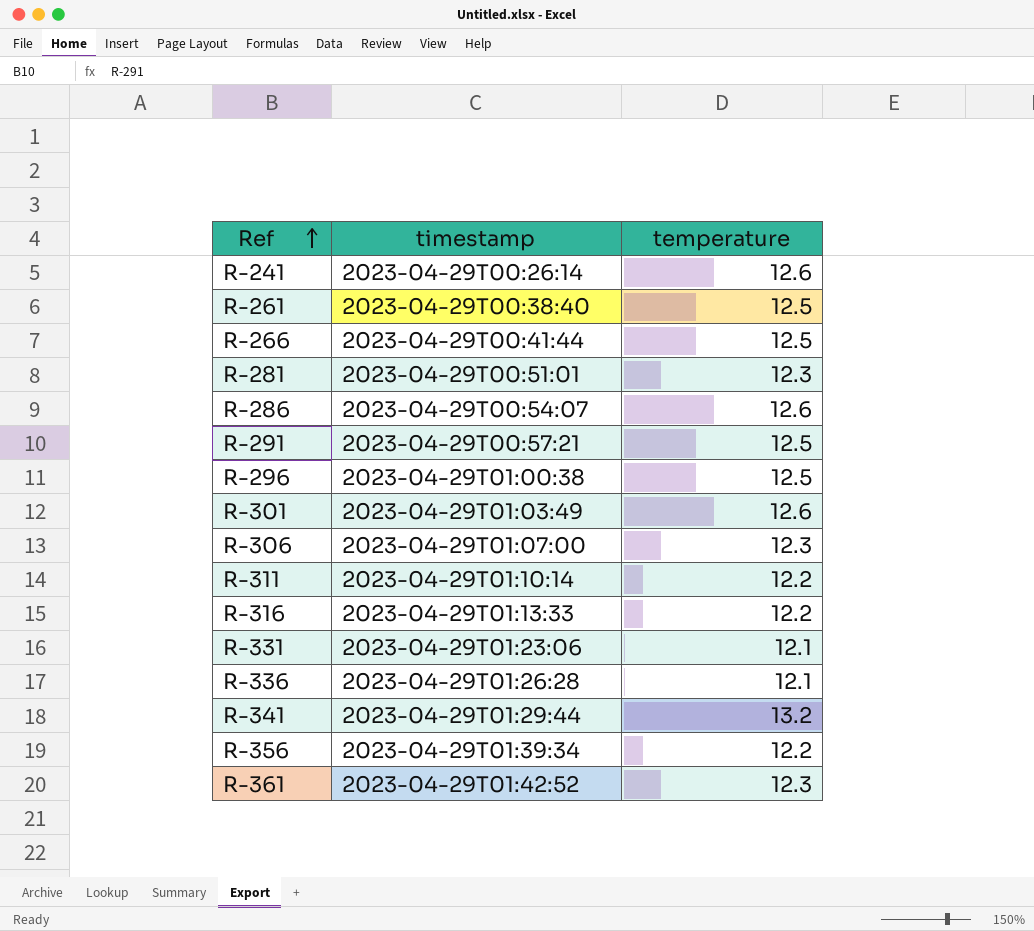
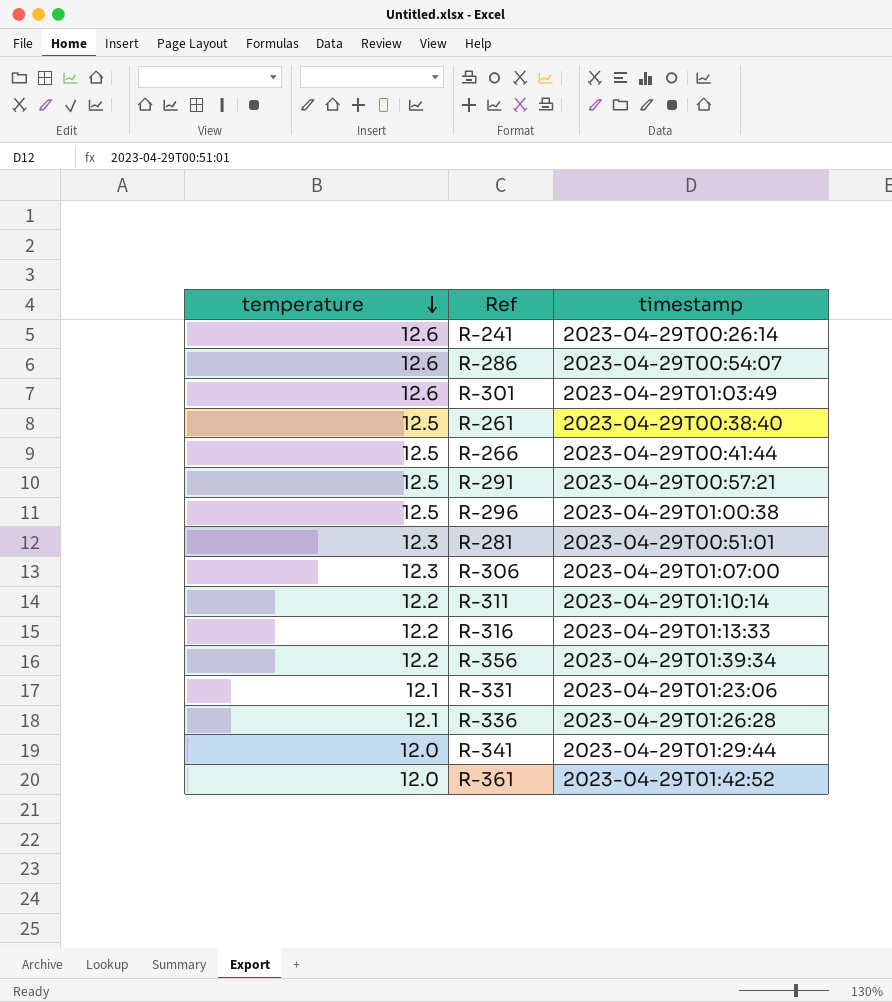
row order: Ref ascending -> temperature descending
column temperature | position: 3 -> 1
R-341 | temperature: 13.2 -> 12.0
R-361 | temperature: 12.3 -> 12.0

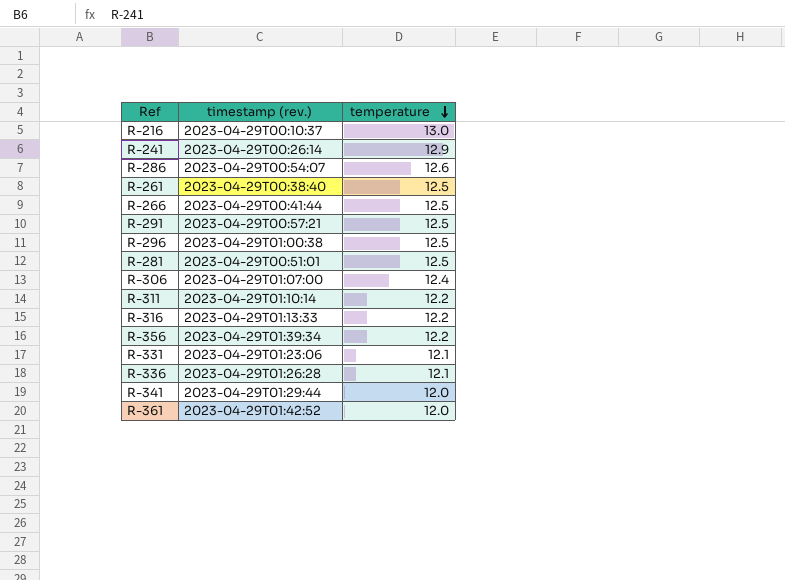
column name: timestamp -> timestamp (rev.)
column temperature | position: 1 -> 3
row R-301: 12.6 | 2023-04-29T01:03:49 -> none
row R-216: none -> 2023-04-29T00:10:37 | 13.0
R-241 | temperature: 12.6 -> 12.9
R-281 | temperature: 12.3 -> 12.5
R-306 | temperature: 12.3 -> 12.4

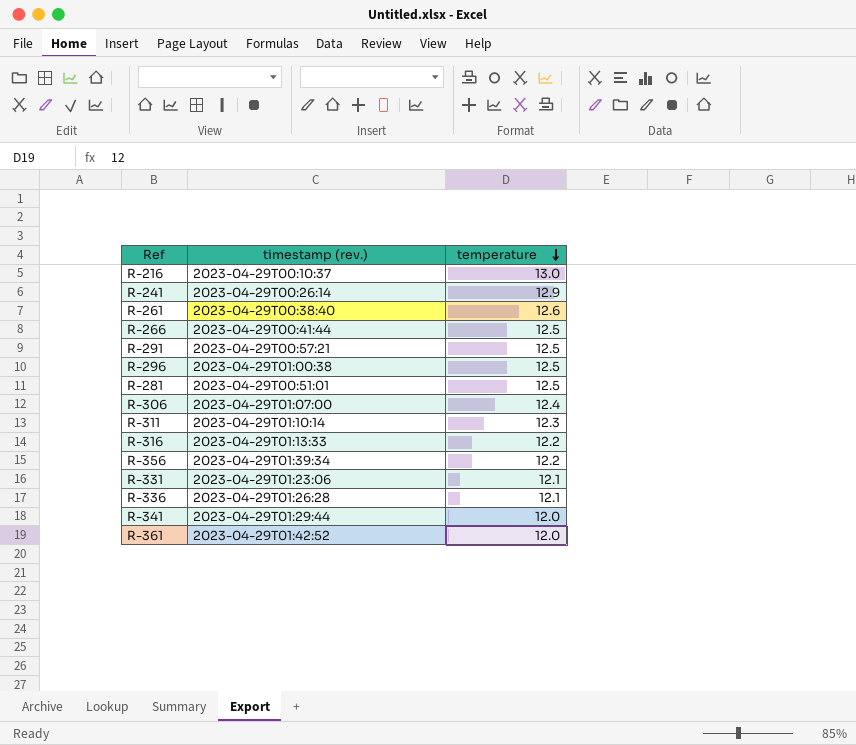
row R-286: 2023-04-29T00:54:07 | 12.6 -> none
R-261 | temperature: 12.5 -> 12.6
R-311 | temperature: 12.2 -> 12.3

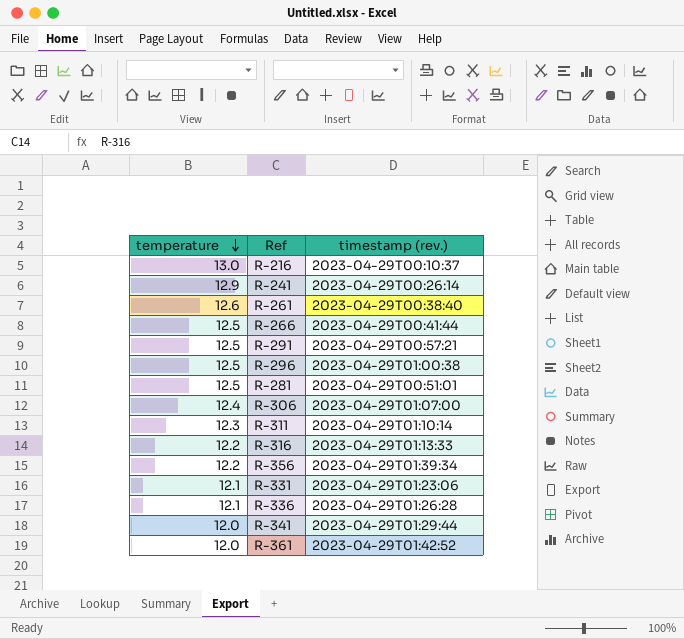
column temperature | position: 3 -> 1

